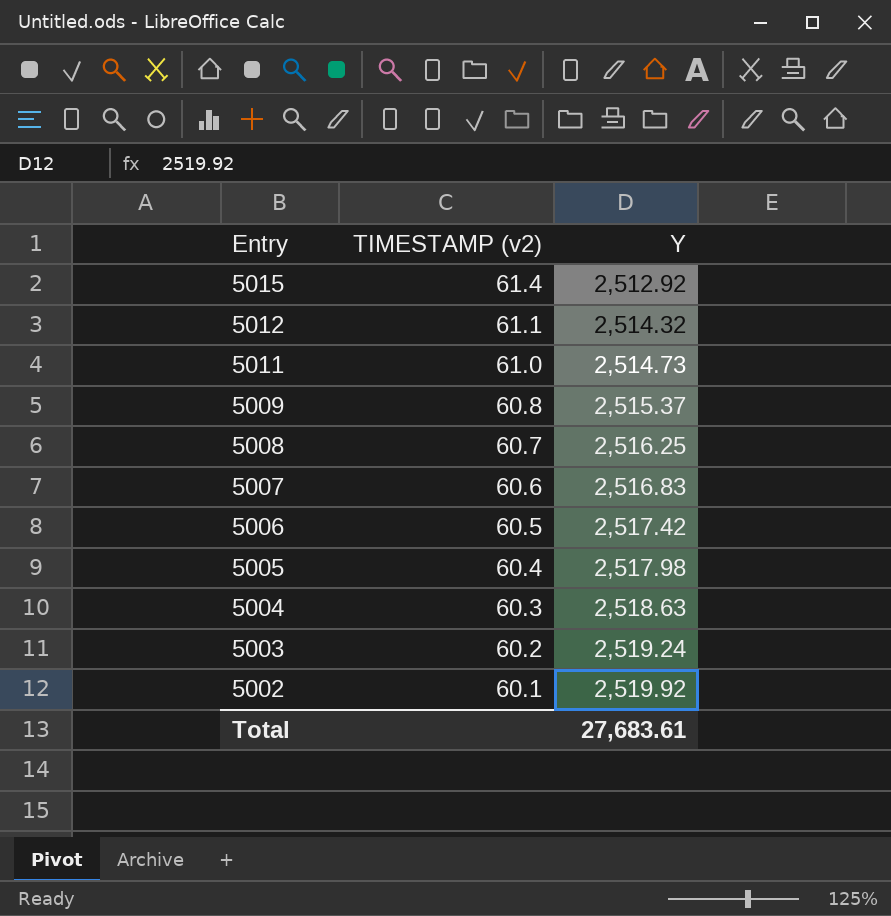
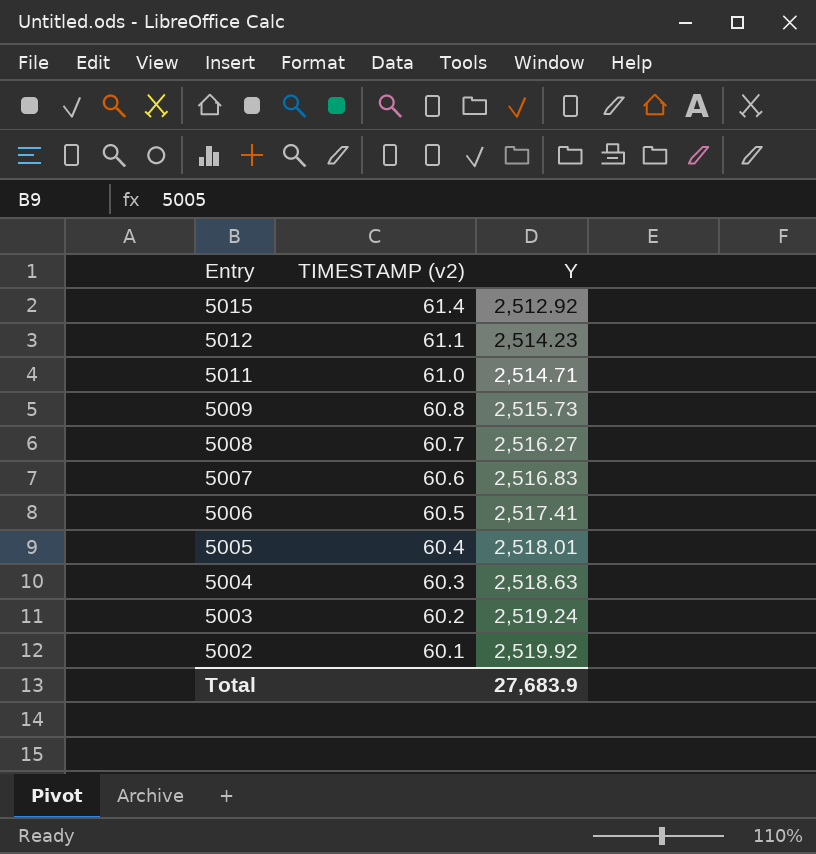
5012 | Y: 2,514.32 -> 2,514.23
5011 | Y: 2,514.73 -> 2,514.71
5009 | Y: 2,515.37 -> 2,515.73
5008 | Y: 2,516.25 -> 2,516.27
5006 | Y: 2,517.42 -> 2,517.41
5005 | Y: 2,517.98 -> 2,518.01
Total | Y: 27,683.61 -> 27,683.9

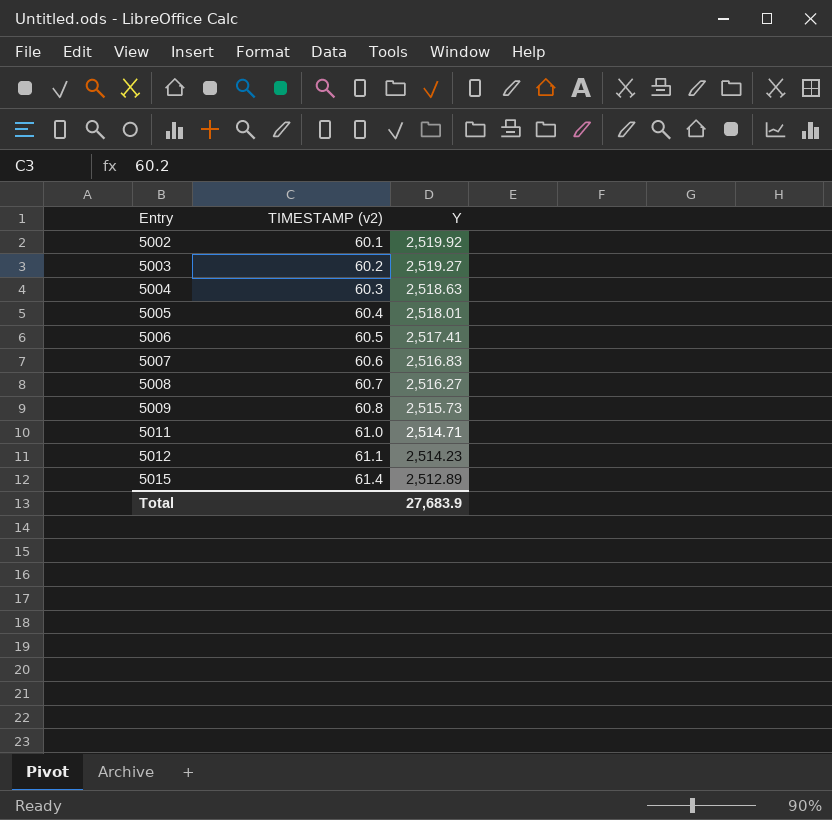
row order: Entry descending -> Entry ascending
5003 | Y: 2,519.24 -> 2,519.27
5015 | Y: 2,512.92 -> 2,512.89

